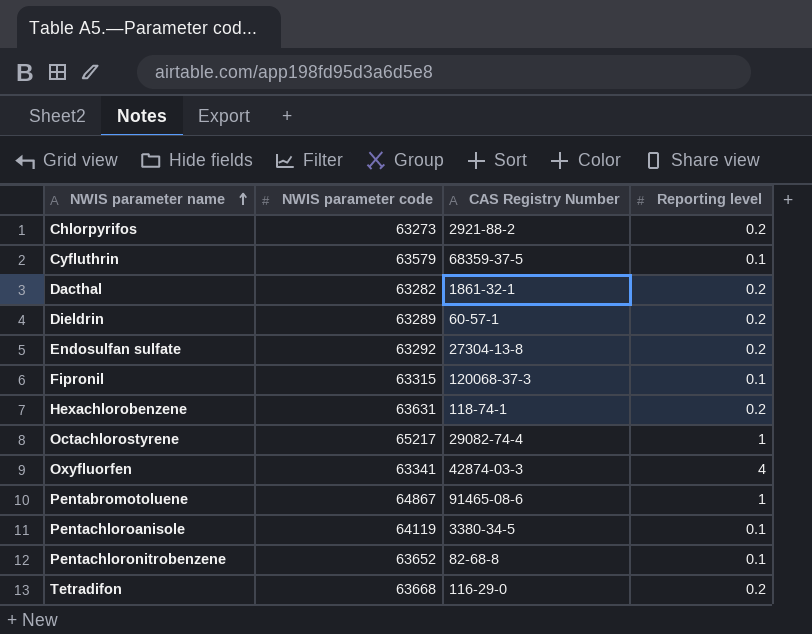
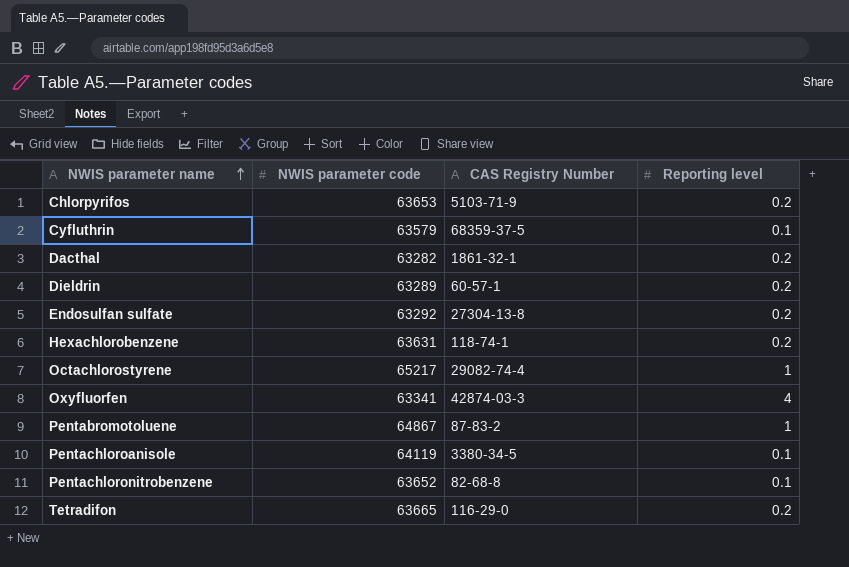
row Fipronil: 63315 | 120068-37-3 | 0.1 -> none
Chlorpyrifos | NWIS parameter code: 63273 -> 63653
Chlorpyrifos | CAS Registry Number: 2921-88-2 -> 5103-71-9
Pentabromotoluene | CAS Registry Number: 91465-08-6 -> 87-83-2
Tetradifon | NWIS parameter code: 63668 -> 63665

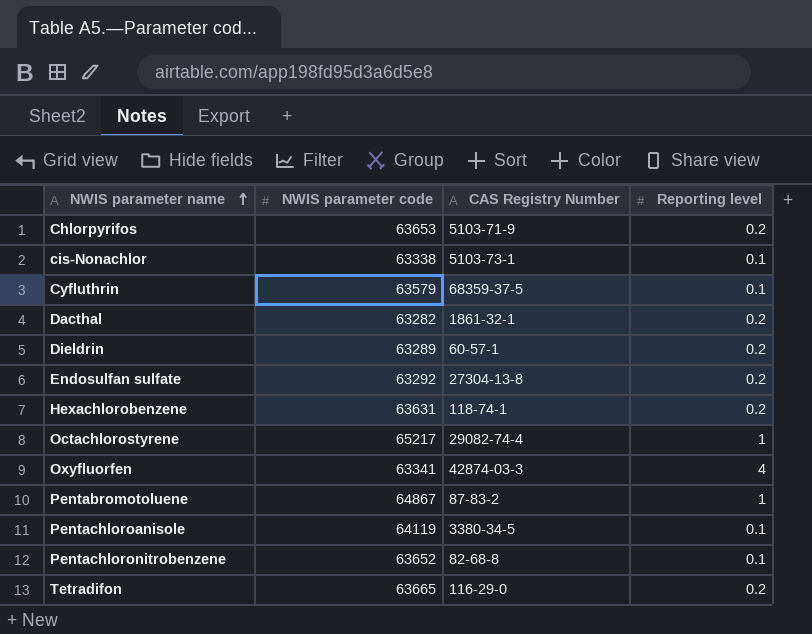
row cis-Nonachlor: none -> 63338 | 5103-73-1 | 0.1

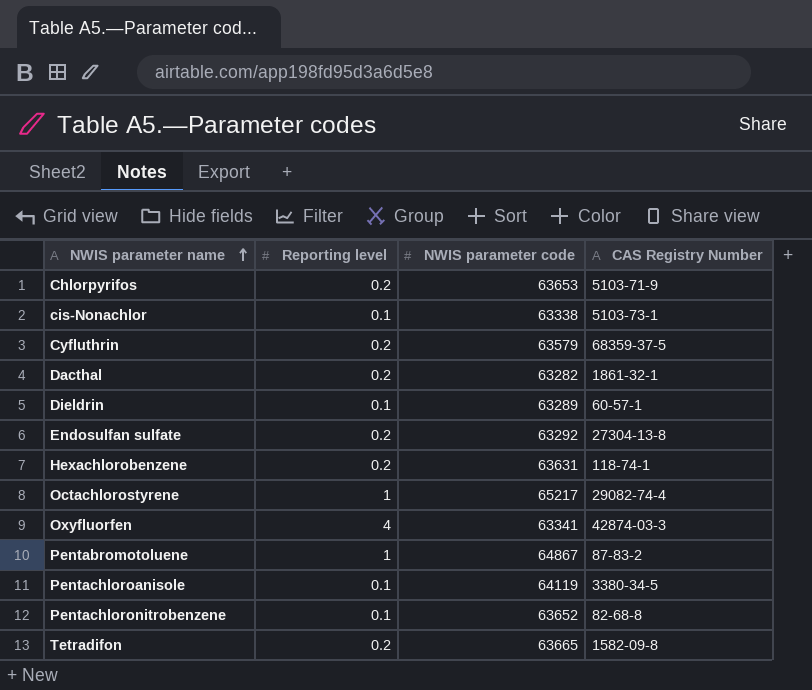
column Reporting level | position: 4 -> 2
Cyfluthrin | Reporting level: 0.1 -> 0.2
Dieldrin | Reporting level: 0.2 -> 0.1
Tetradifon | CAS Registry Number: 116-29-0 -> 1582-09-8

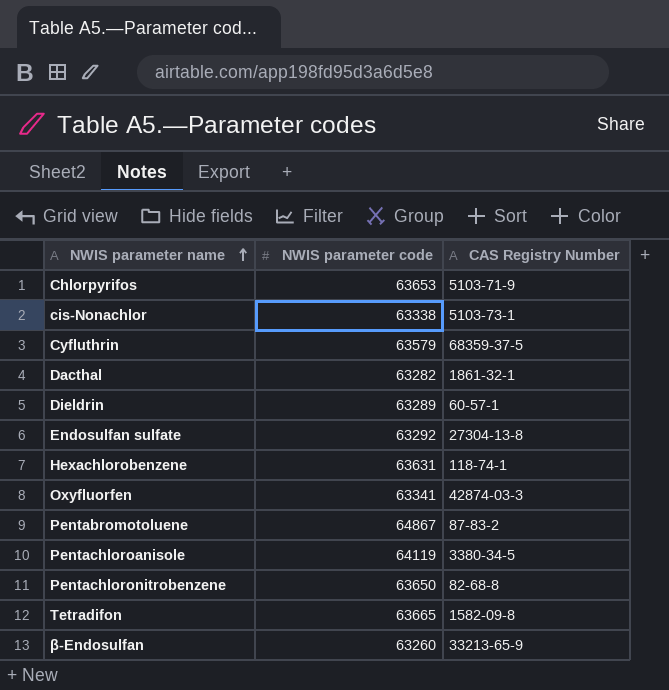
column Reporting level | position: 2 -> none
row Octachlorostyrene: 1 | 65217 | 29082-74-4 -> none
Pentachloronitrobenzene | NWIS parameter code: 63652 -> 63650
row β-Endosulfan: none -> 63260 | 33213-65-9

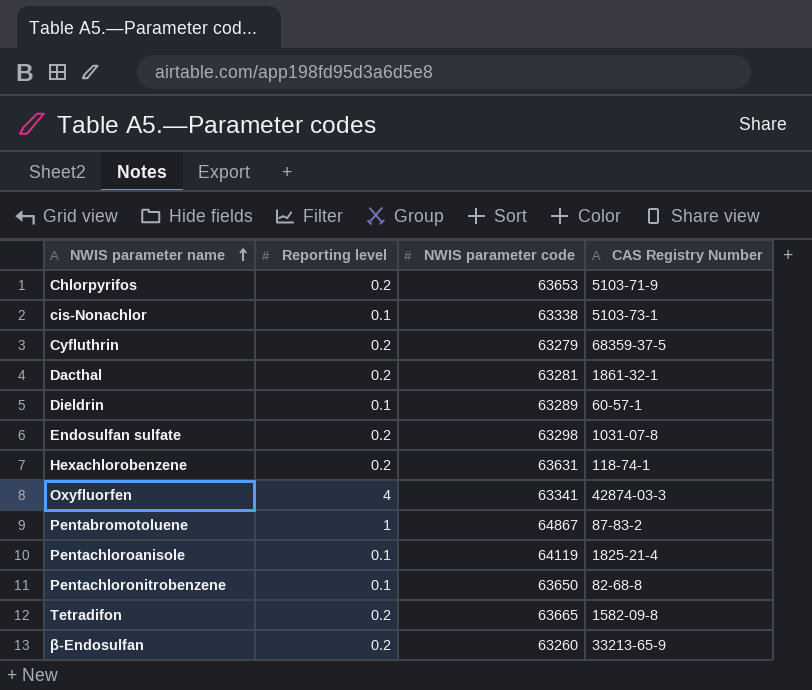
column Reporting level | position: none -> 2
Cyfluthrin | NWIS parameter code: 63579 -> 63279
Dacthal | NWIS parameter code: 63282 -> 63281
Endosulfan sulfate | NWIS parameter code: 63292 -> 63298
Endosulfan sulfate | CAS Registry Number: 27304-13-8 -> 1031-07-8
Pentachloroanisole | CAS Registry Number: 3380-34-5 -> 1825-21-4

